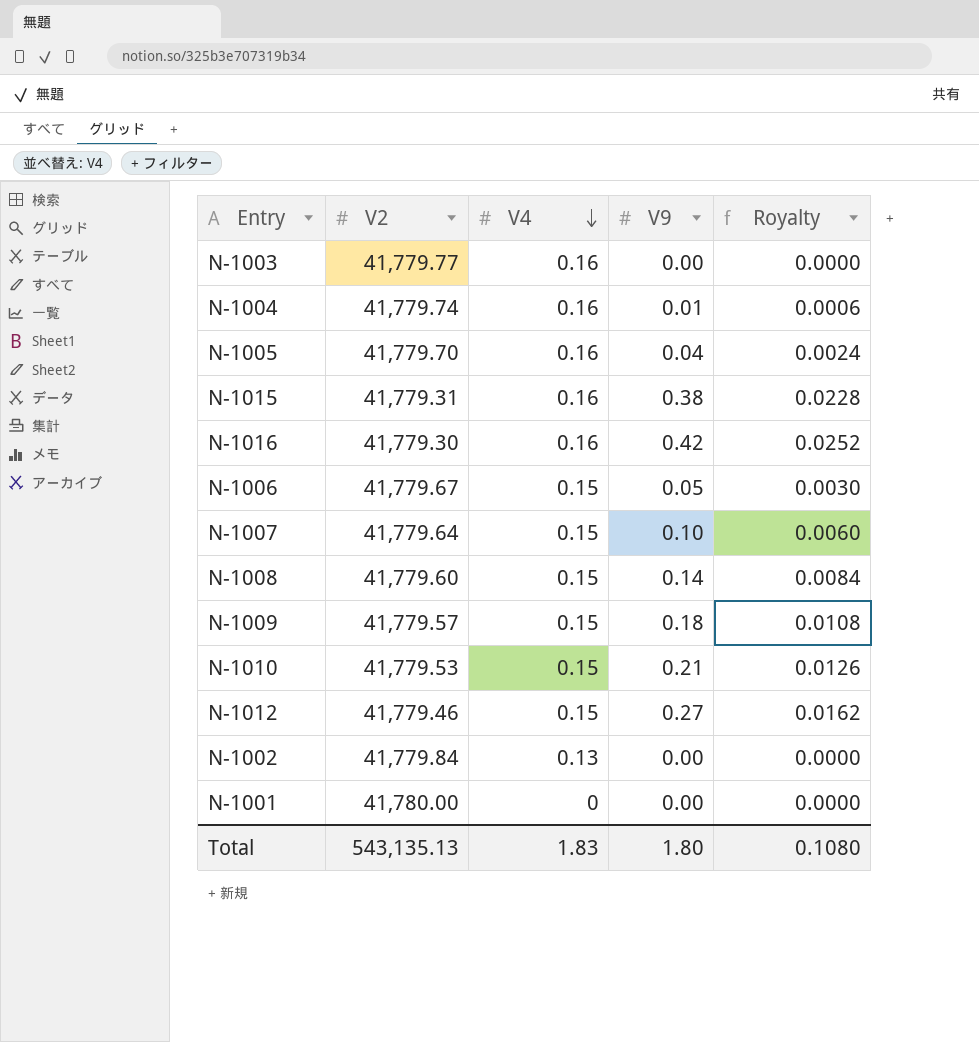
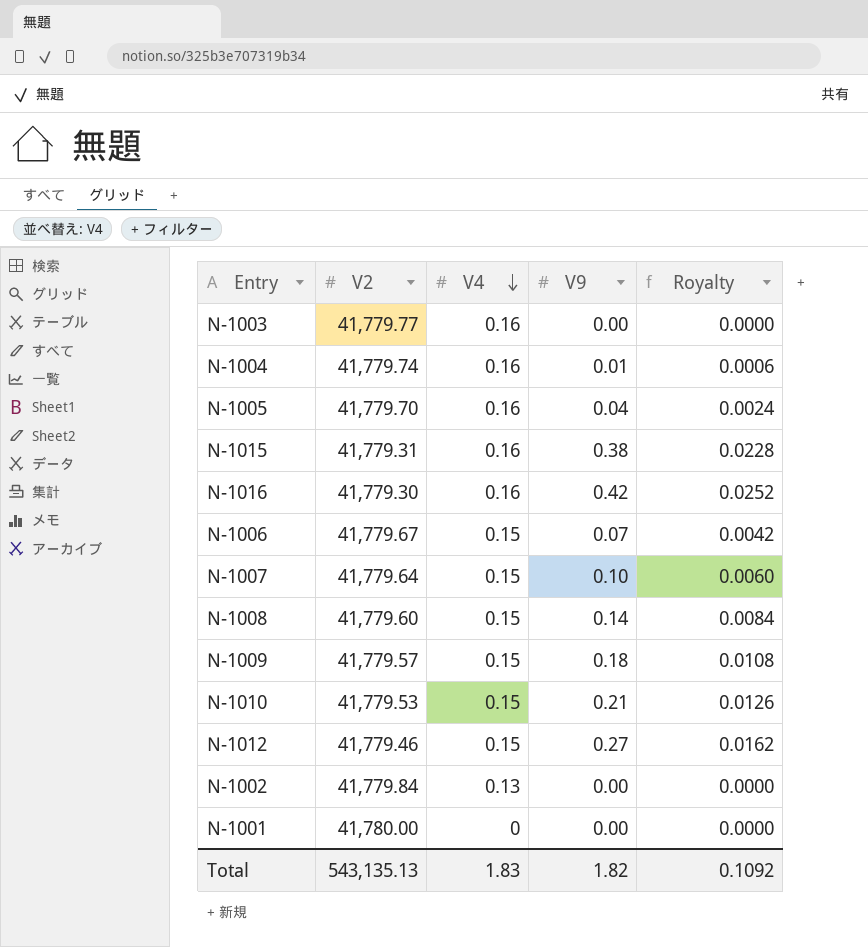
N-1006 | V9: 0.05 -> 0.07
N-1006 | Royalty: 0.0030 -> 0.0042
Total | V9: 1.80 -> 1.82
Total | Royalty: 0.1080 -> 0.1092

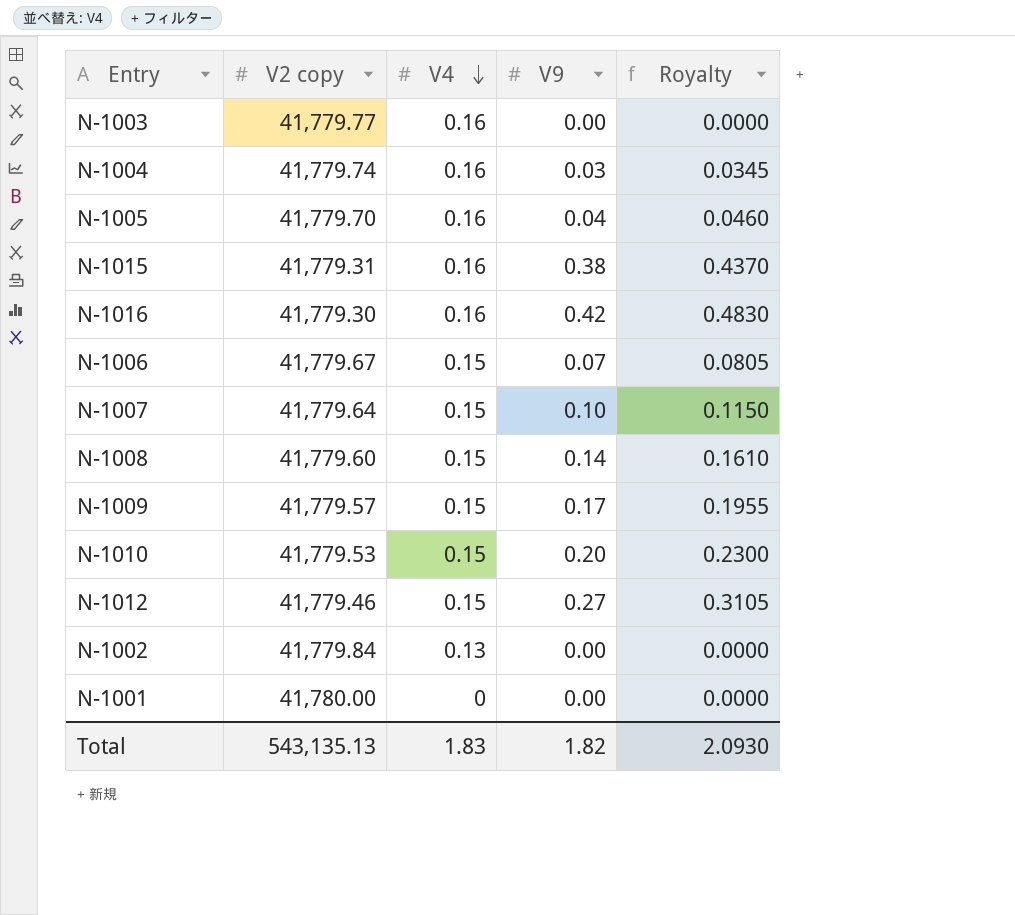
column name: V2 -> V2 copy
column Royalty | formula: [V9] * 0.06 -> [V9] * 1.15
N-1004 | V9: 0.01 -> 0.03
N-1009 | V9: 0.18 -> 0.17
N-1010 | V9: 0.21 -> 0.20
Total | Royalty: 0.1092 -> 2.0930

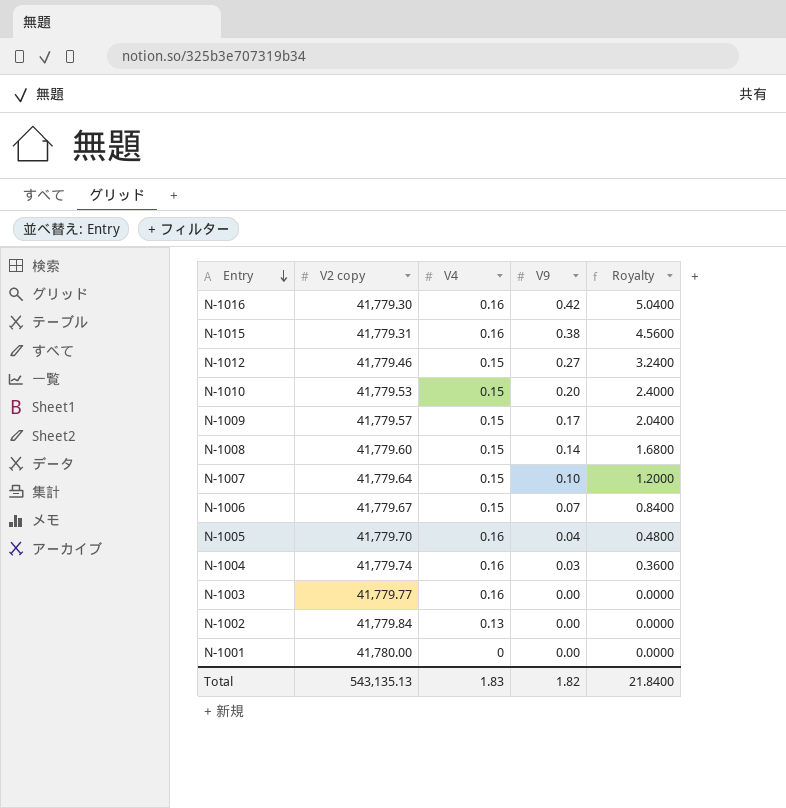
row order: V4 descending -> Entry descending
column Royalty | formula: [V9] * 1.15 -> [V9] * 12
Total | Royalty: 2.0930 -> 21.8400

